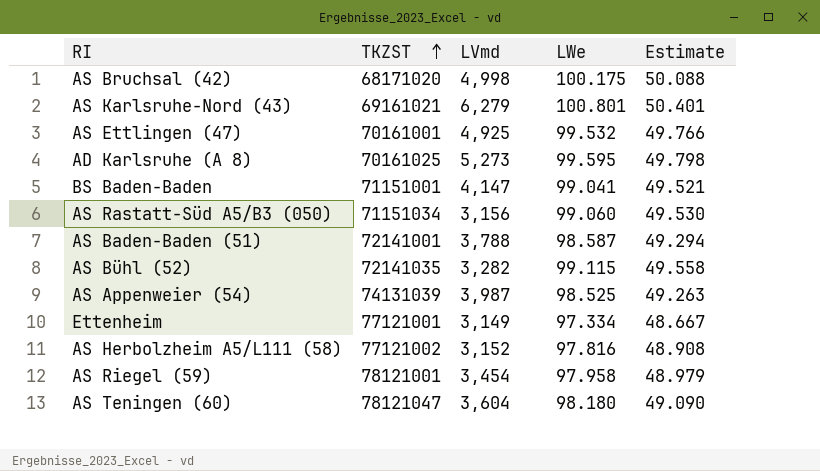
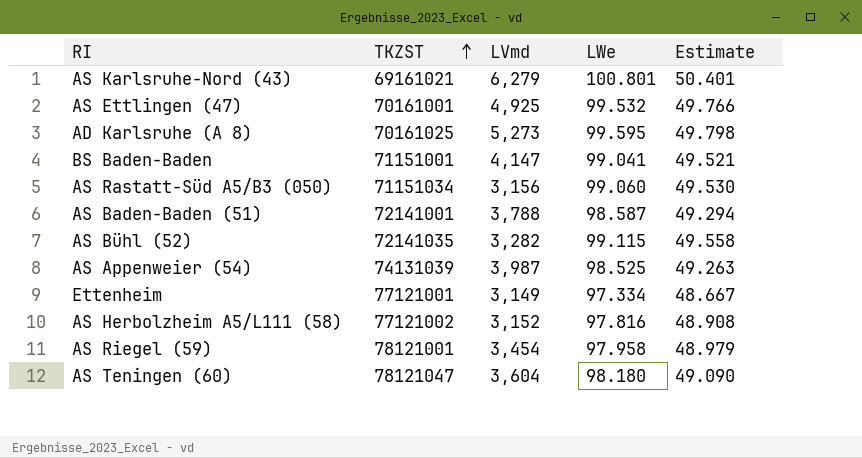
row AS Bruchsal (42): 68171020 | 4,998 | 100.175 | 50.088 -> none

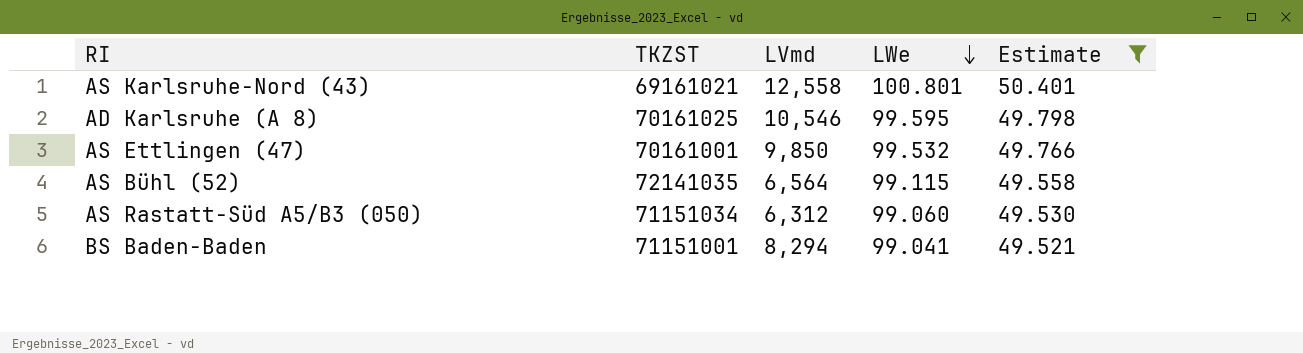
filter: none -> Estimate >= 49.521
row order: TKZST ascending -> LWe descending
AS Karlsruhe-Nord (43) | LVmd: 6,279 -> 12,558
AD Karlsruhe (A 8) | LVmd: 5,273 -> 10,546
AS Ettlingen (47) | LVmd: 4,925 -> 9,850
AS Bühl (52) | LVmd: 3,282 -> 6,564
AS Rastatt-Süd A5/B3 (050) | LVmd: 3,156 -> 6,312
BS Baden-Baden | LVmd: 4,147 -> 8,294

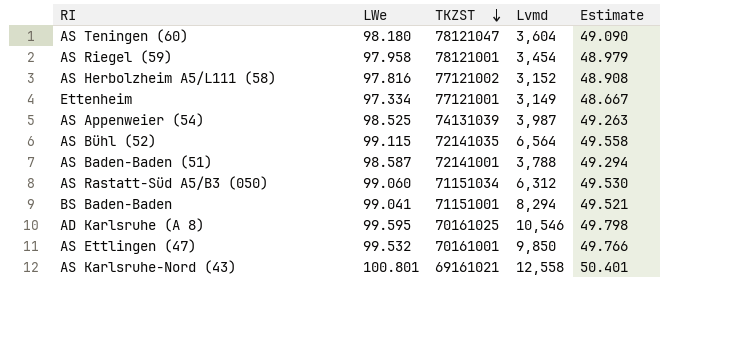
filter: Estimate >= 49.521 -> none
row order: LWe descending -> TKZST descending
column LWe | position: 4 -> 2
column name: LVmd -> Lvmd

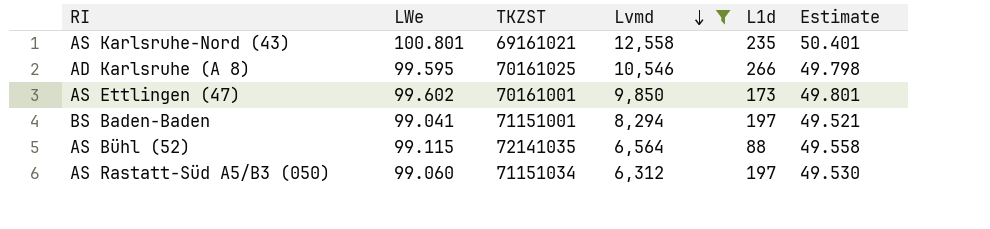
filter: none -> Lvmd >= 6,312
row order: TKZST descending -> Lvmd descending
column L1d | position: none -> 5
AS Ettlingen (47) | LWe: 99.532 -> 99.602
AS Ettlingen (47) | Estimate: 49.766 -> 49.801

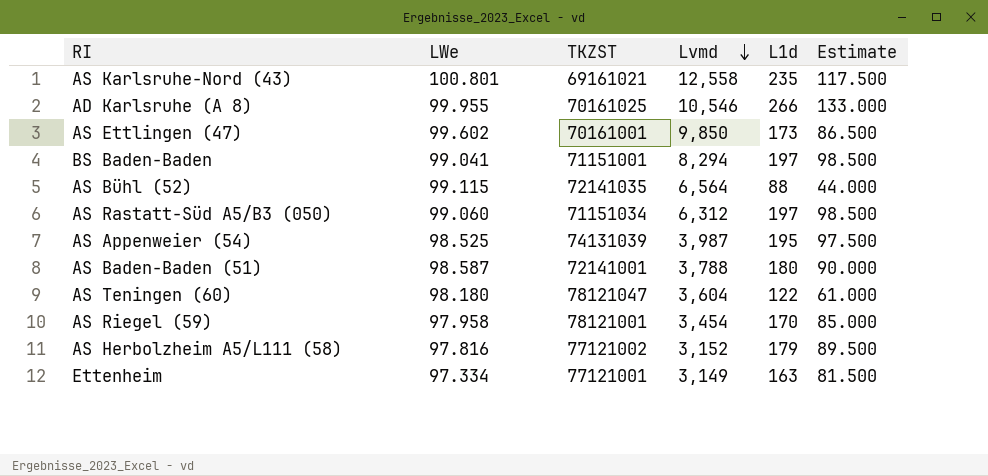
filter: Lvmd >= 6,312 -> none
column Estimate | formula: [LWe] * 0.5 -> [L1d] * 0.5
AD Karlsruhe (A 8) | LWe: 99.595 -> 99.955

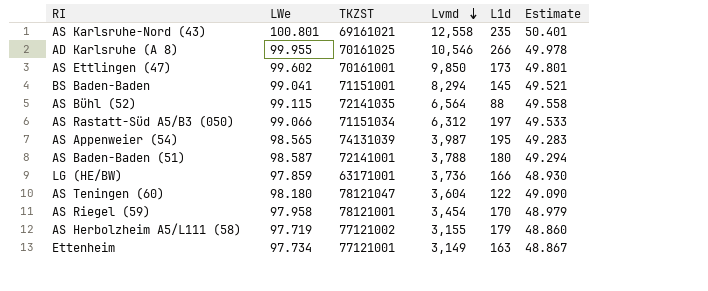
column Estimate | formula: [L1d] * 0.5 -> [LWe] * 0.5
BS Baden-Baden | L1d: 197 -> 145
AS Rastatt-Süd A5/B3 (050) | LWe: 99.060 -> 99.066
AS Appenweier (54) | LWe: 98.525 -> 98.565
row LG (HE/BW): none -> 97.859 | 63171001 | 3,736 | 166 | 48.930
AS Herbolzheim A5/L111 (58) | LWe: 97.816 -> 97.719
AS Herbolzheim A5/L111 (58) | Lvmd: 3,152 -> 3,155
Ettenheim | LWe: 97.334 -> 97.734

